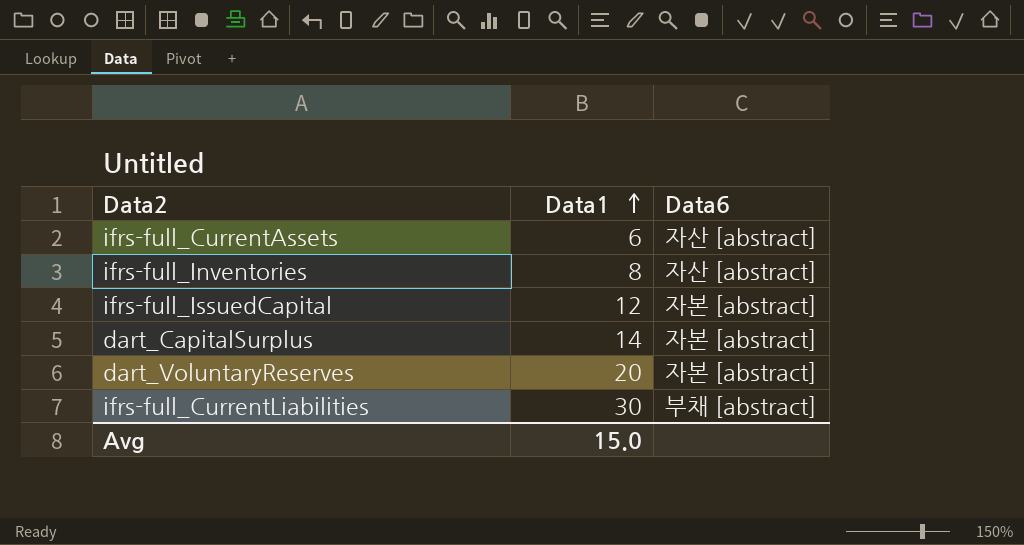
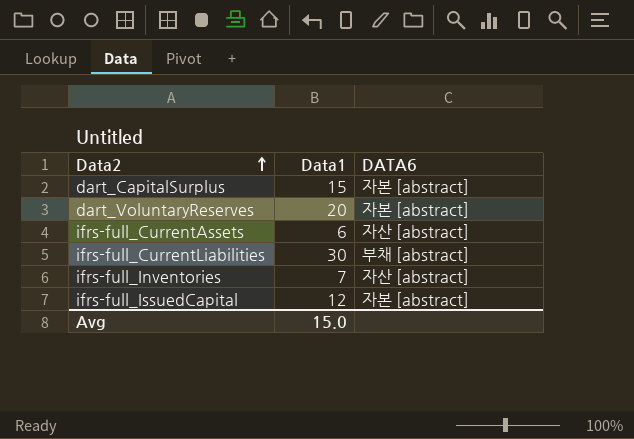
row order: Data1 ascending -> Data2 ascending
column name: Data6 -> DATA6
dart_CapitalSurplus | Data1: 14 -> 15
ifrs-full_Inventories | Data1: 8 -> 7

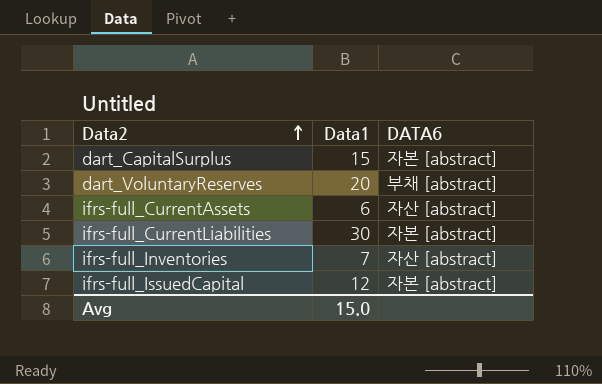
dart_VoluntaryReserves | DATA6: 자본 [abstract] -> 부채 [abstract]
ifrs-full_CurrentLiabilities | DATA6: 부채 [abstract] -> 자본 [abstract]

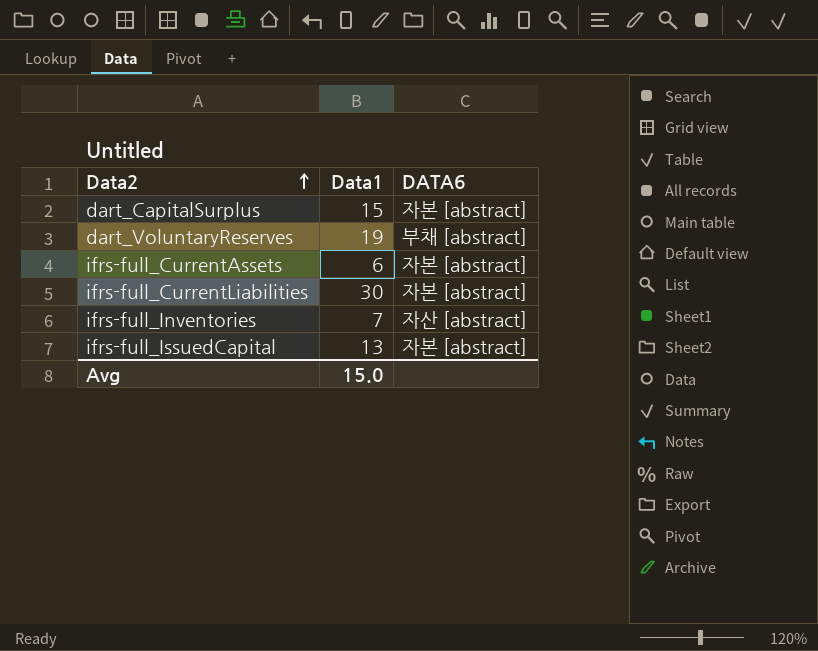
dart_VoluntaryReserves | Data1: 20 -> 19
ifrs-full_CurrentAssets | DATA6: 자산 [abstract] -> 자본 [abstract]
ifrs-full_IssuedCapital | Data1: 12 -> 13

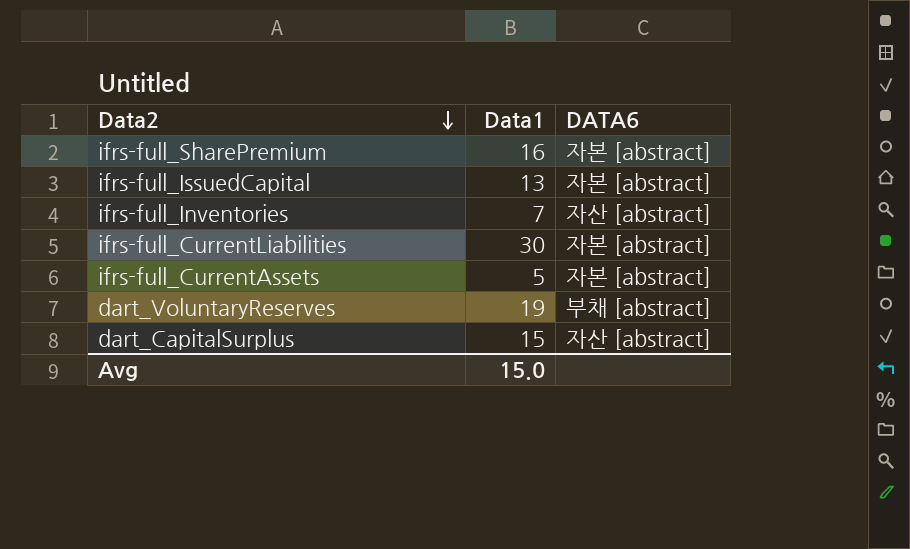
row order: Data2 ascending -> Data2 descending
row ifrs-full_SharePremium: none -> 16 | 자본 [abstract]
ifrs-full_CurrentAssets | Data1: 6 -> 5
dart_CapitalSurplus | DATA6: 자본 [abstract] -> 자산 [abstract]

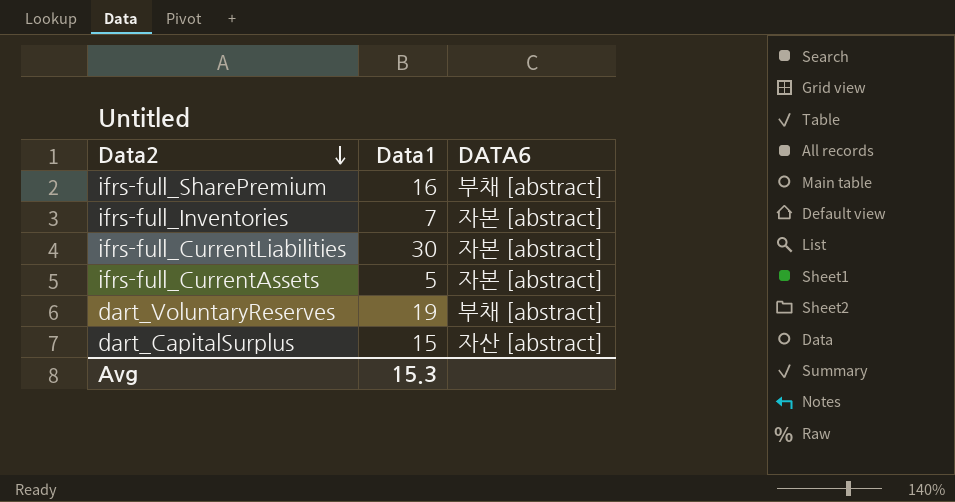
row ifrs-full_IssuedCapital: 13 | 자본 [abstract] -> none
ifrs-full_SharePremium | DATA6: 자본 [abstract] -> 부채 [abstract]
ifrs-full_Inventories | DATA6: 자산 [abstract] -> 자본 [abstract]
Avg | Data1: 15.0 -> 15.3

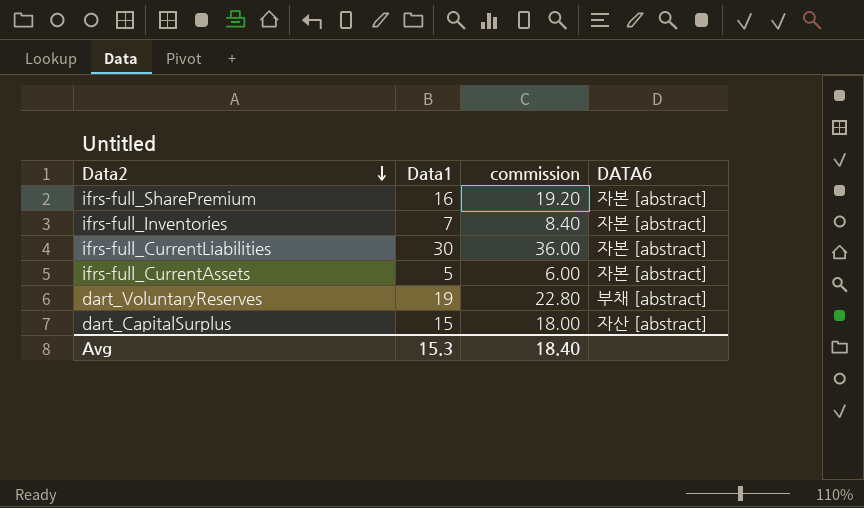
column commission | formula: none -> [Data1] * 1.2
ifrs-full_SharePremium | DATA6: 부채 [abstract] -> 자본 [abstract]

